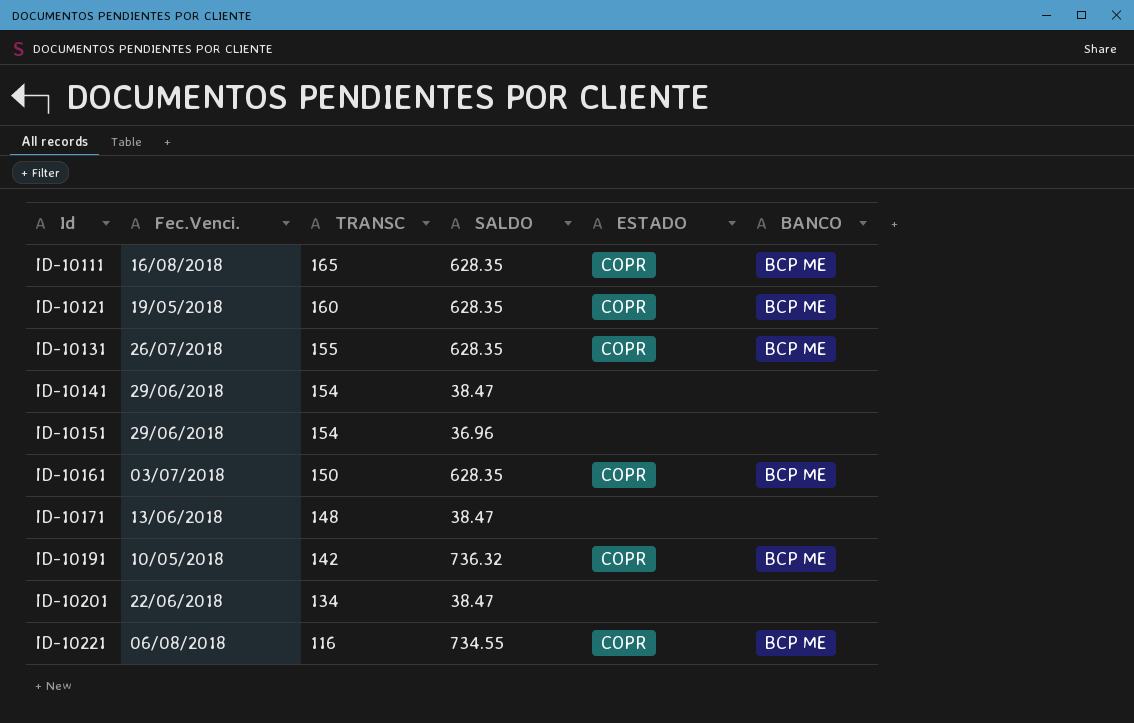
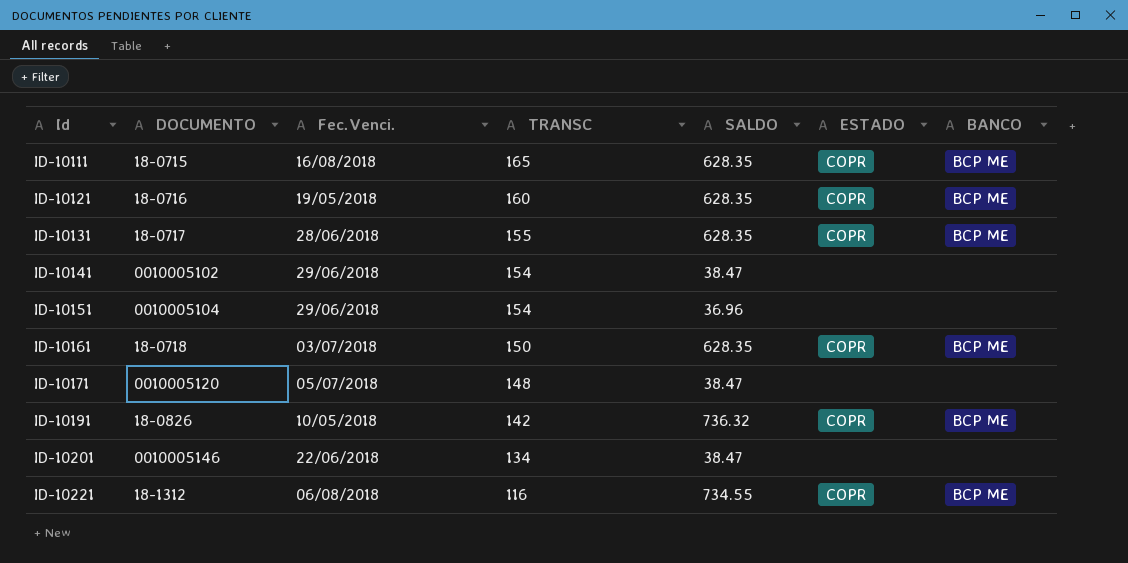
column DOCUMENTO | position: none -> 2
ID-10131 | Fec.Venci.: 26/07/2018 -> 28/06/2018
ID-10171 | Fec.Venci.: 13/06/2018 -> 05/07/2018

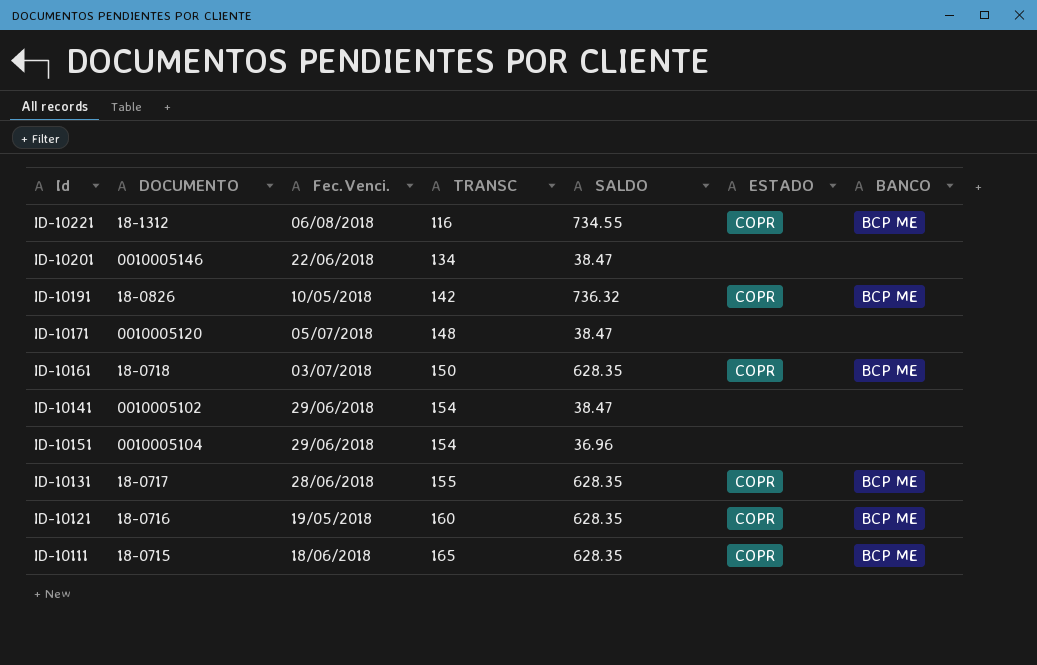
row order: Id ascending -> TRANSC ascending
ID-10111 | Fec.Venci.: 16/08/2018 -> 18/06/2018

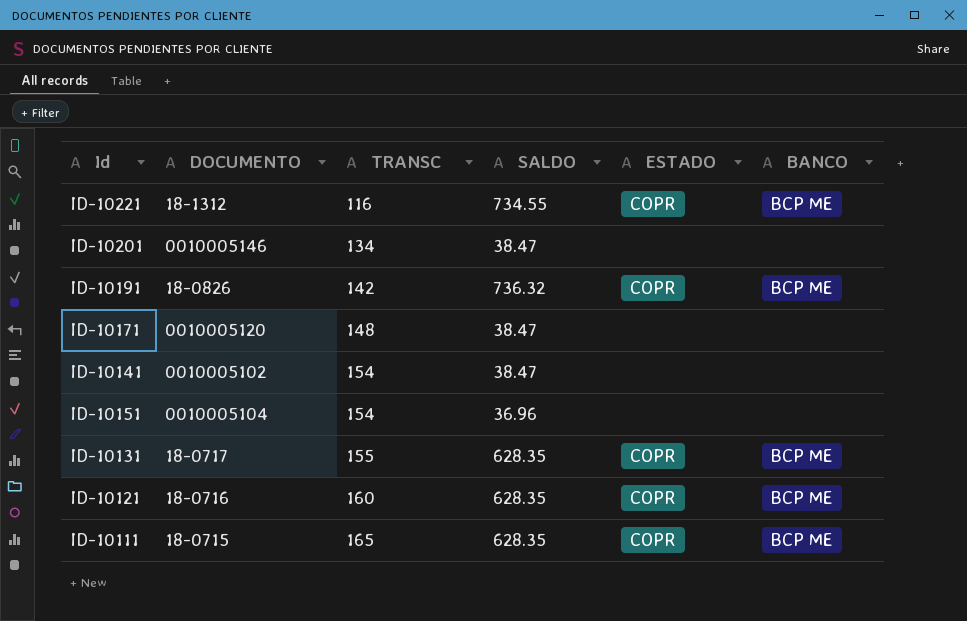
column Fec.Venci. | position: 3 -> none
row ID-10161: 18-0718 | 03/07/2018 | 150 | 628.35 | COPR | BCP ME -> none

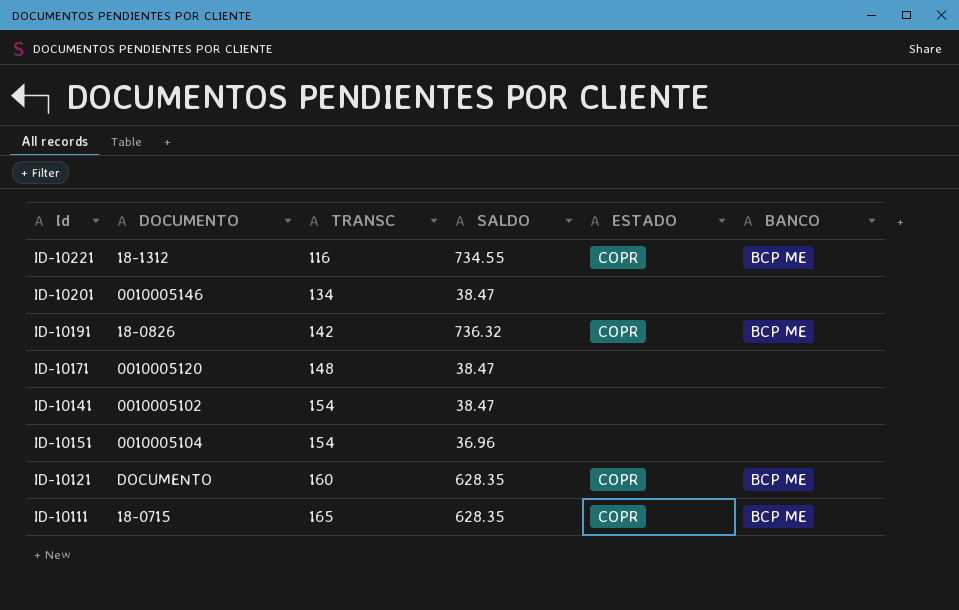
row ID-10131: 18-0717 | 155 | 628.35 | COPR | BCP ME -> none
ID-10121 | DOCUMENTO: 18-0716 -> DOCUMENTO

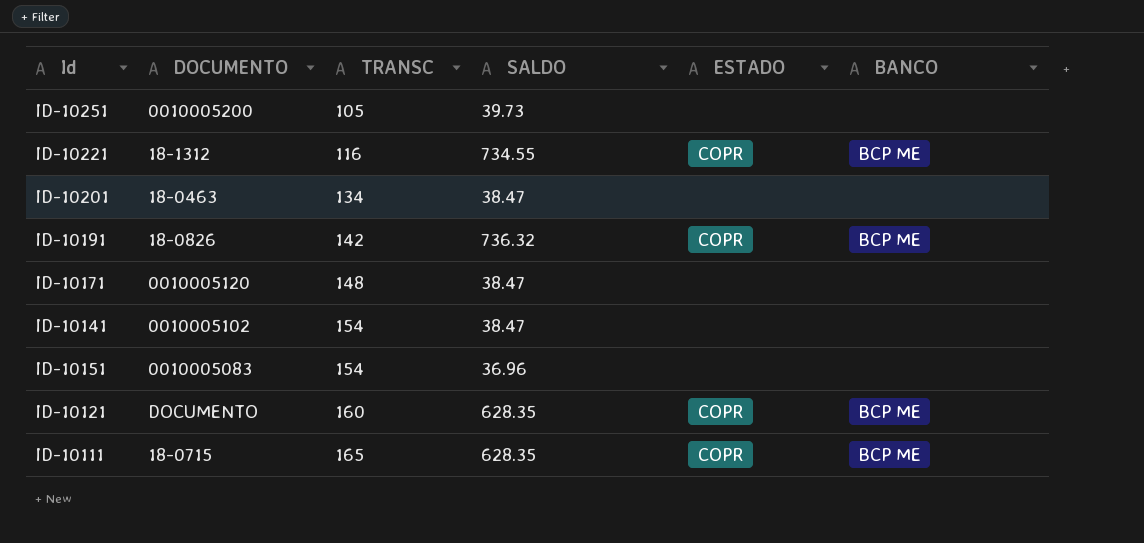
row ID-10251: none -> 0010005200 | 105 | 39.73 | none | none
ID-10201 | DOCUMENTO: 0010005146 -> 18-0463
ID-10151 | DOCUMENTO: 0010005104 -> 0010005083

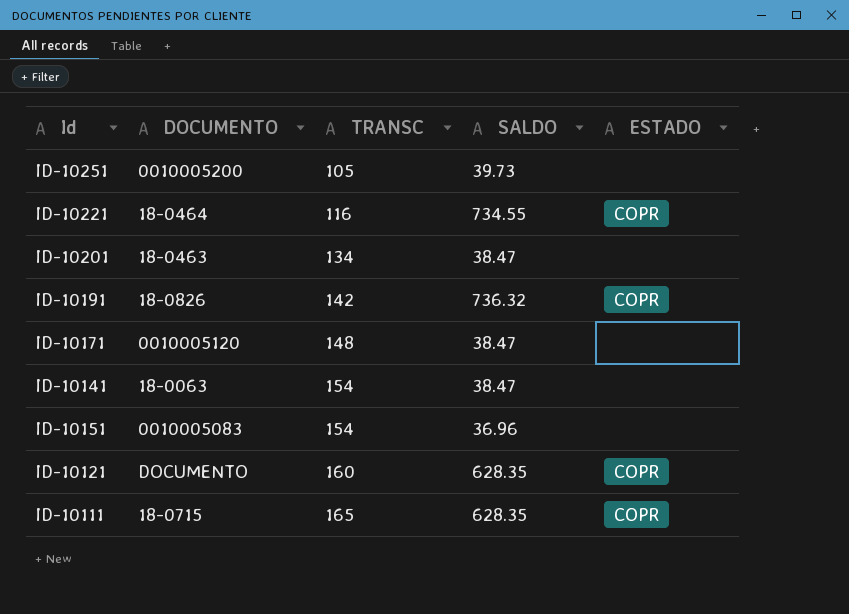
column BANCO | position: 6 -> none
ID-10221 | DOCUMENTO: 18-1312 -> 18-0464
ID-10141 | DOCUMENTO: 0010005102 -> 18-0063

